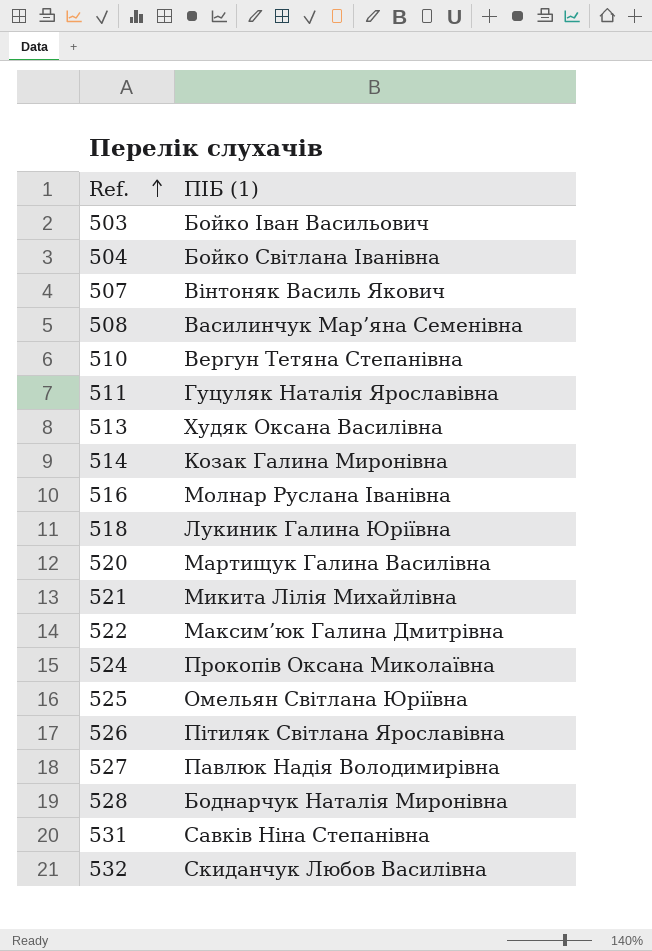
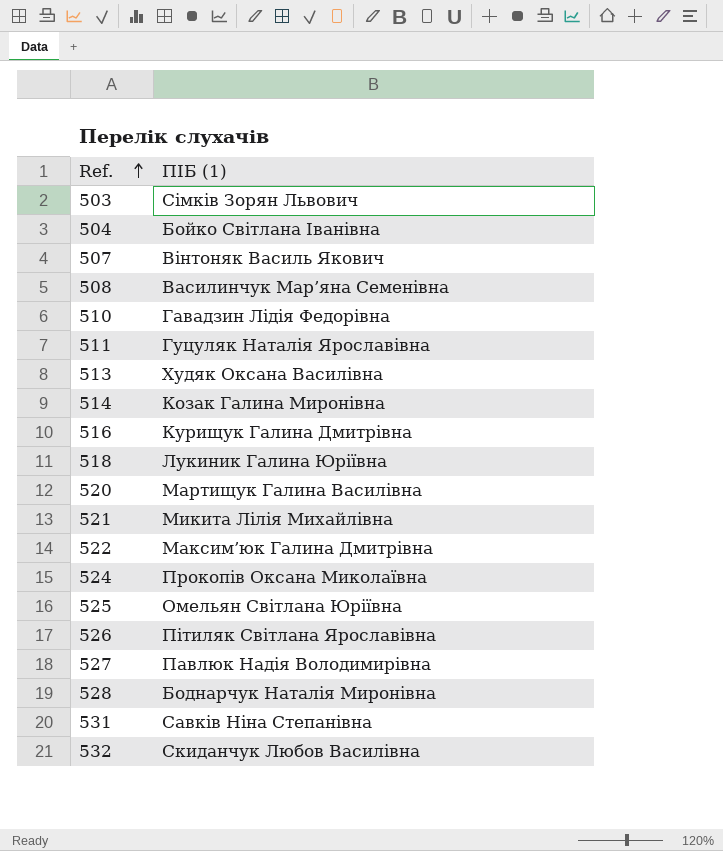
503 | ПІБ (1): Бойко Іван Васильович -> Сімків Зорян Львович
510 | ПІБ (1): Вергун Тетяна Степанівна -> Гавадзин Лідія Федорівна
516 | ПІБ (1): Молнар Руслана Іванівна -> Курищук Галина Дмитрівна

